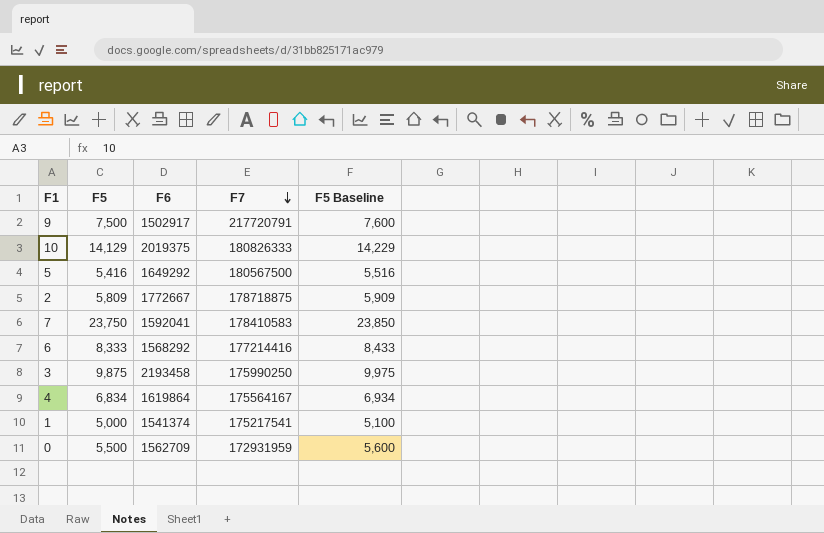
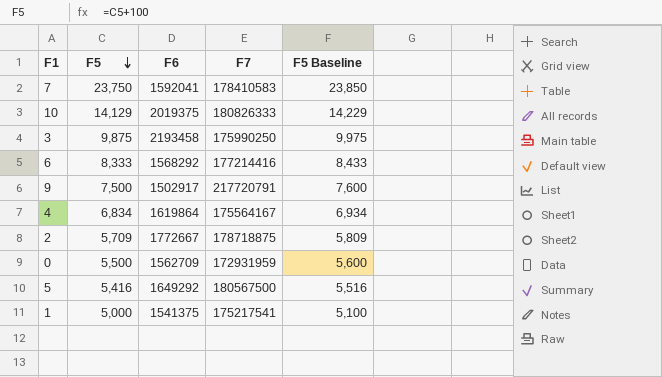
row order: F7 descending -> F5 descending
2 | F5: 5,809 -> 5,709
2 | F5 Baseline: 5,909 -> 5,809
1 | F6: 1541374 -> 1541375

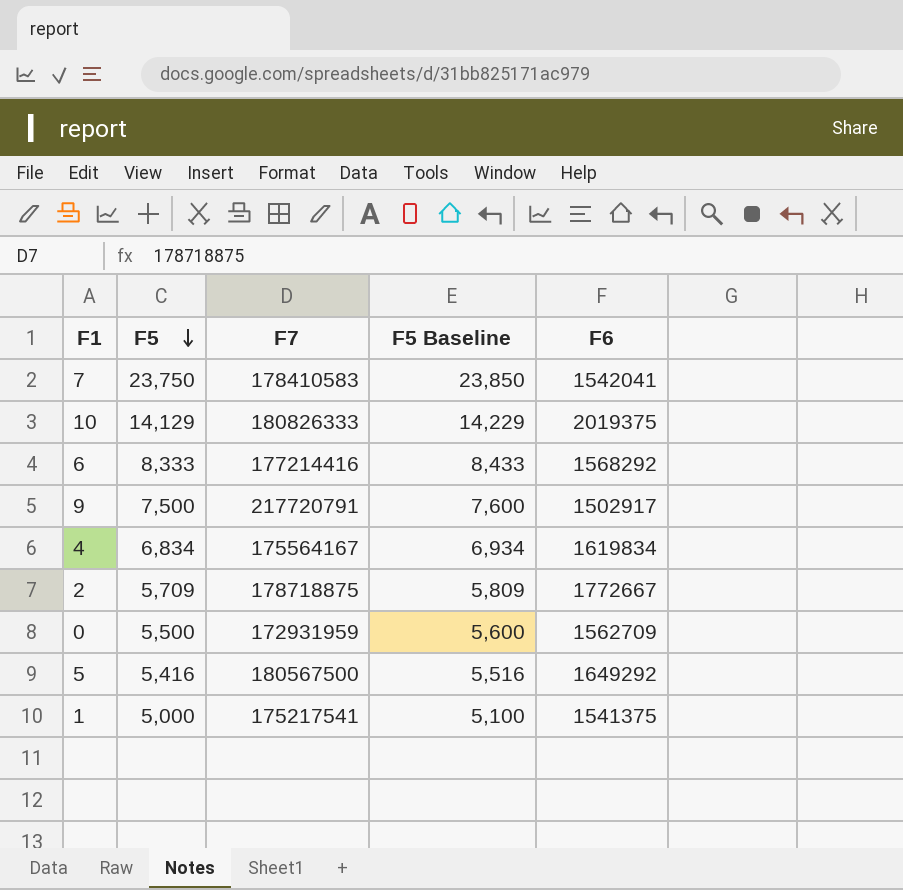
column F6 | position: 3 -> 5
row 3: 9,875 | 2193458 | 175990250 | 9,975 -> none
7 | F6: 1592041 -> 1542041
4 | F6: 1619864 -> 1619834

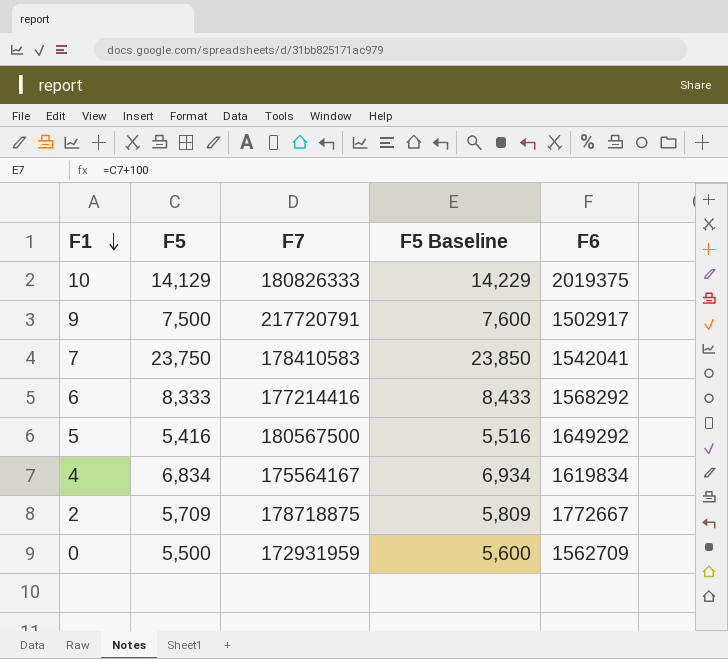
row order: F5 descending -> F1 descending
row 1: 5,000 | 175217541 | 5,100 | 1541375 -> none

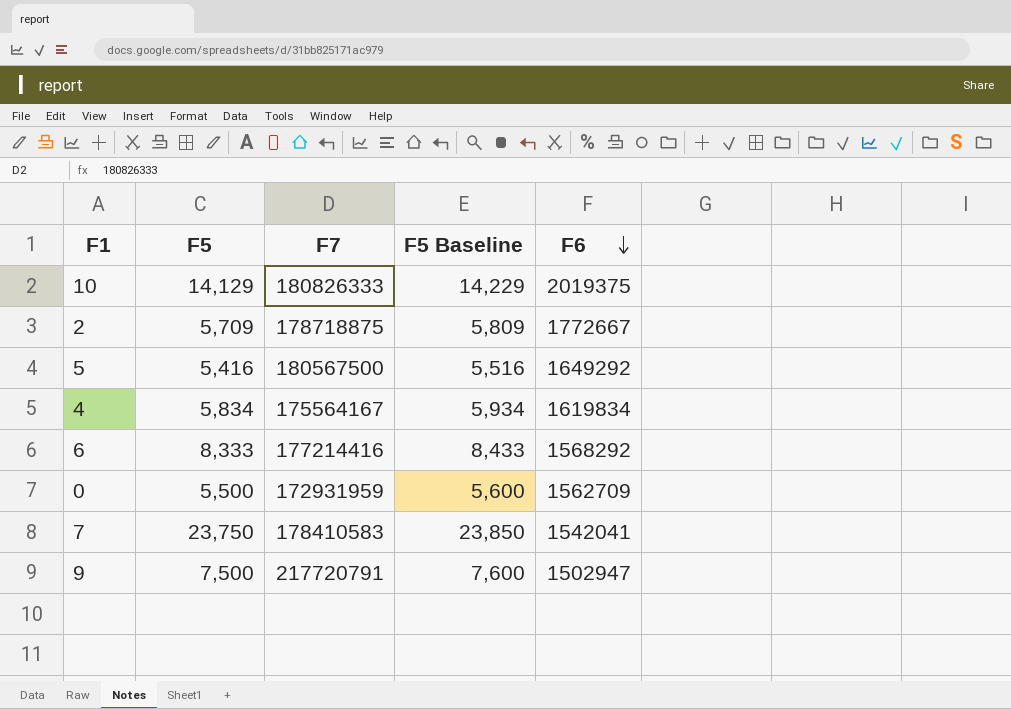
row order: F1 descending -> F6 descending
4 | F5: 6,834 -> 5,834
4 | F5 Baseline: 6,934 -> 5,934
9 | F6: 1502917 -> 1502947

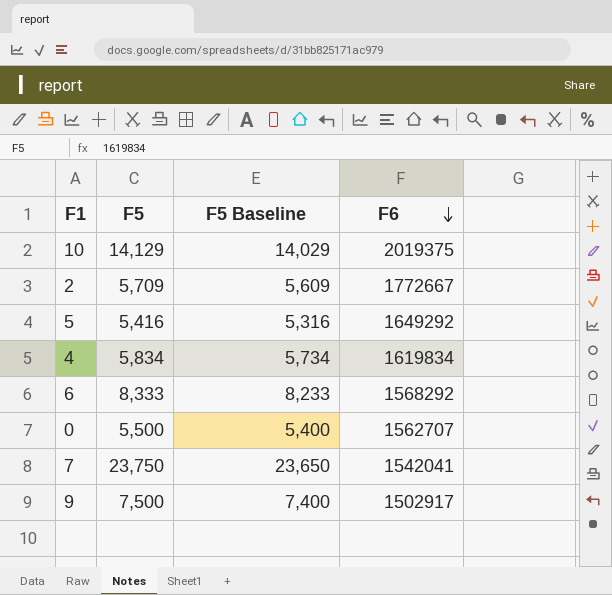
column F7 | position: 3 -> none
column F5 Baseline | formula: [F5] + 100 -> [F5] - 100
0 | F6: 1562709 -> 1562707
9 | F6: 1502947 -> 1502917

